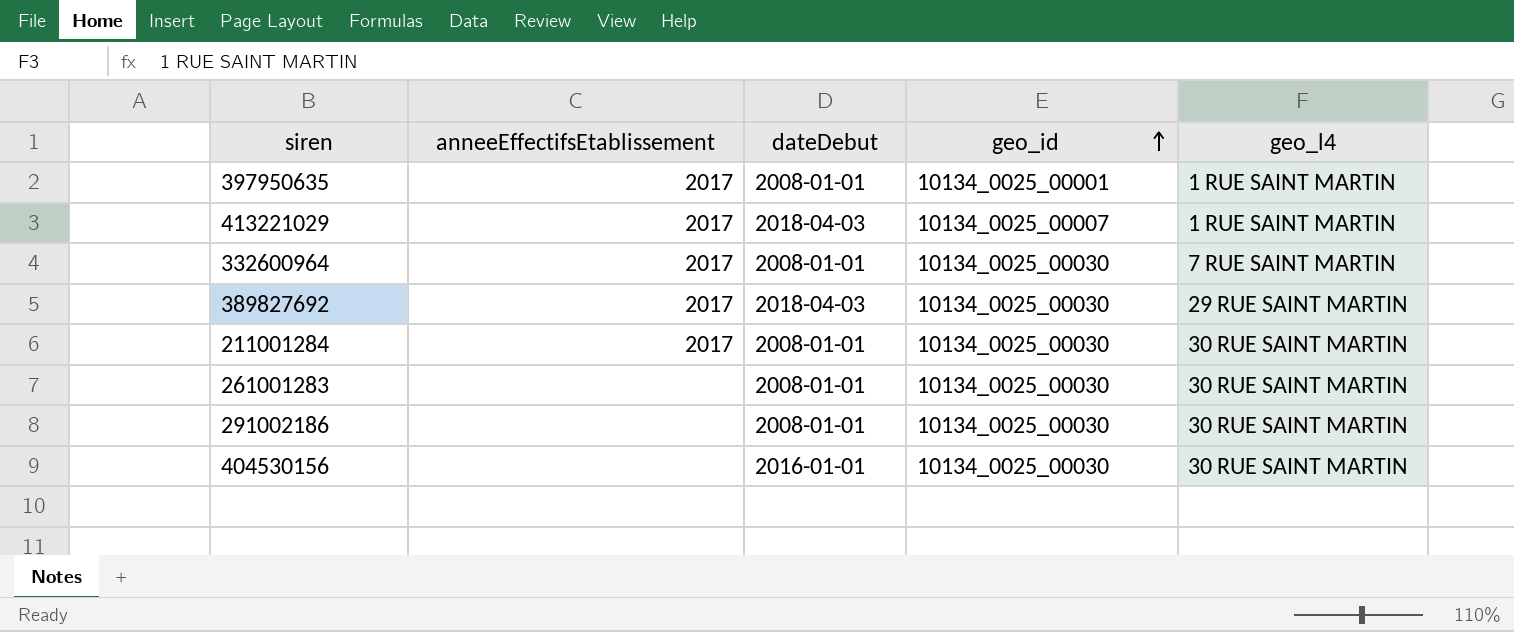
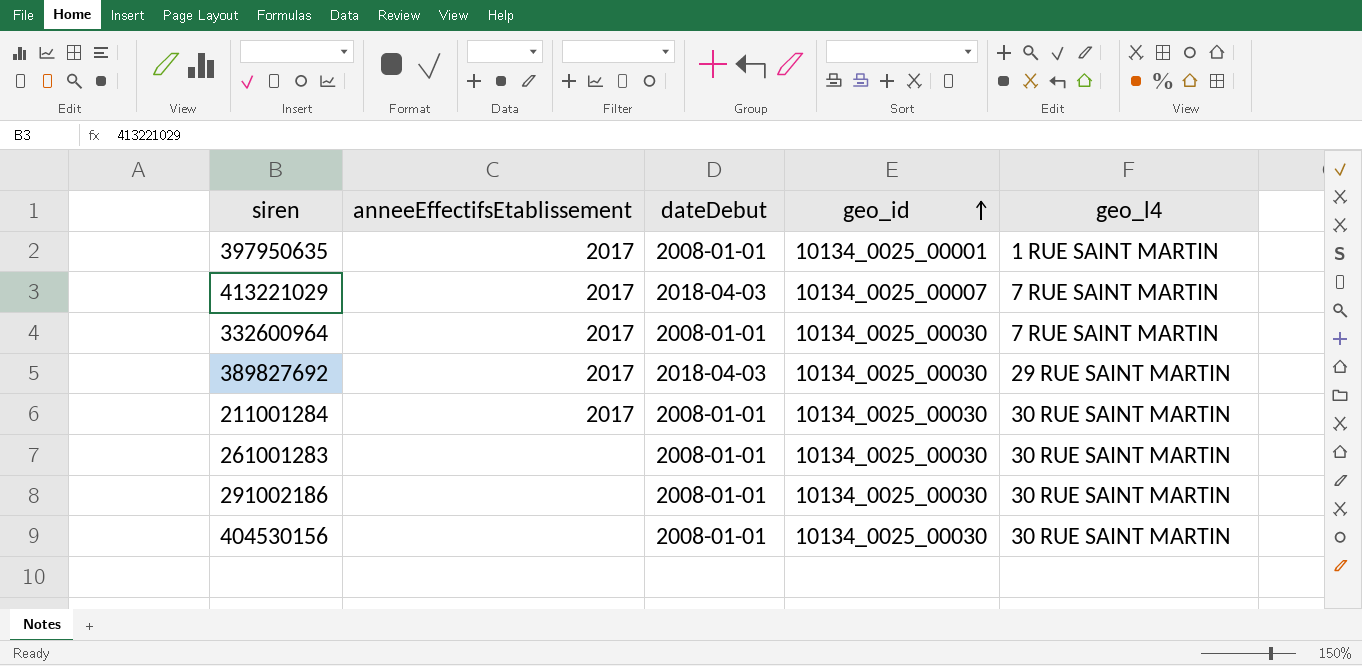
413221029 | geo_l4: 1 RUE SAINT MARTIN -> 7 RUE SAINT MARTIN
404530156 | dateDebut: 2016-01-01 -> 2008-01-01

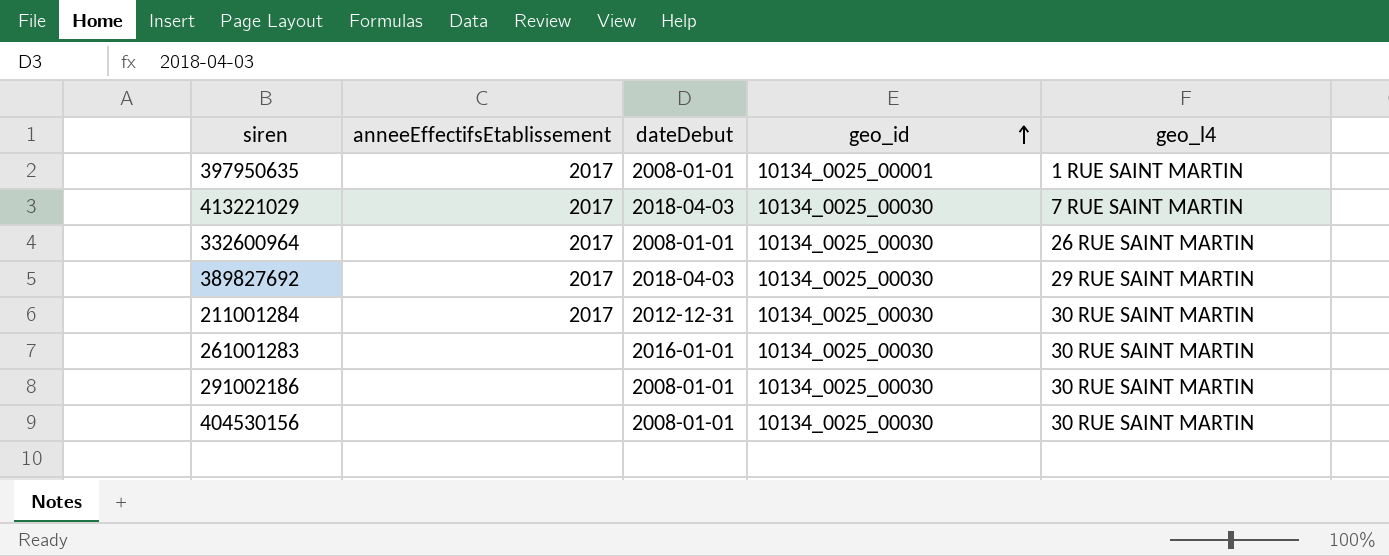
413221029 | geo_id: 10134_0025_00007 -> 10134_0025_00030
332600964 | geo_l4: 7 RUE SAINT MARTIN -> 26 RUE SAINT MARTIN
211001284 | dateDebut: 2008-01-01 -> 2012-12-31
261001283 | dateDebut: 2008-01-01 -> 2016-01-01

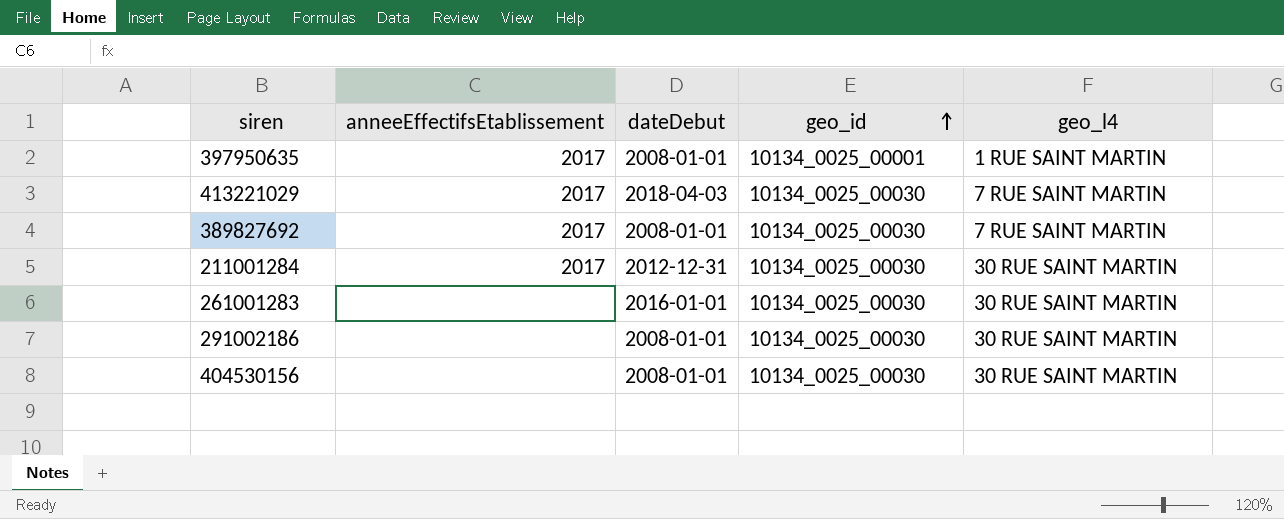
row 332600964: 2017 | 2008-01-01 | 10134_0025_00030 | 26 RUE SAINT MARTIN -> none
389827692 | dateDebut: 2018-04-03 -> 2008-01-01
389827692 | geo_l4: 29 RUE SAINT MARTIN -> 7 RUE SAINT MARTIN

